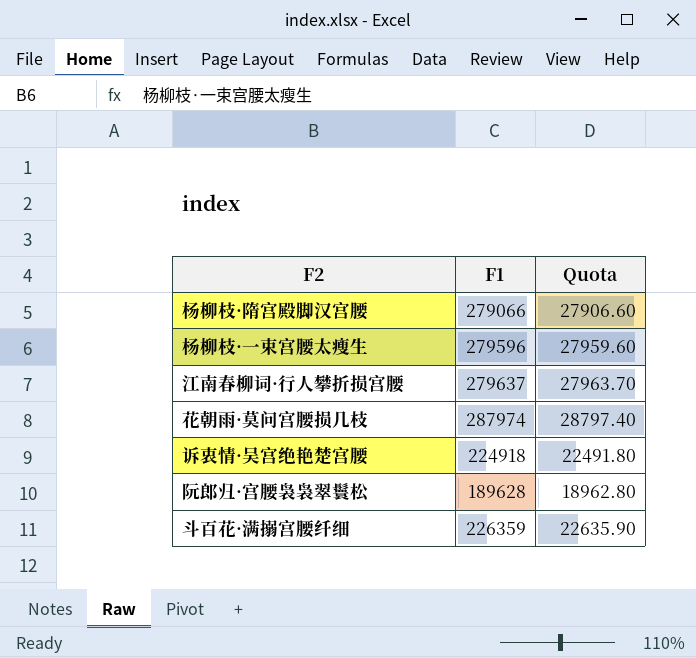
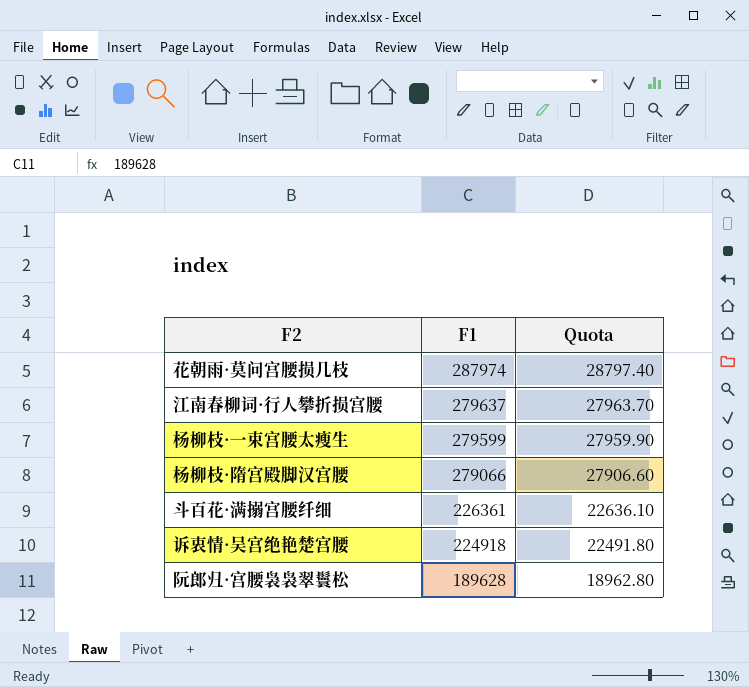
row order: none -> F1 descending
杨柳枝·一束宫腰太瘦生 | F1: 279596 -> 279599
杨柳枝·一束宫腰太瘦生 | Quota: 27959.60 -> 27959.90
斗百花·满搦宫腰纤细 | F1: 226359 -> 226361
斗百花·满搦宫腰纤细 | Quota: 22635.90 -> 22636.10

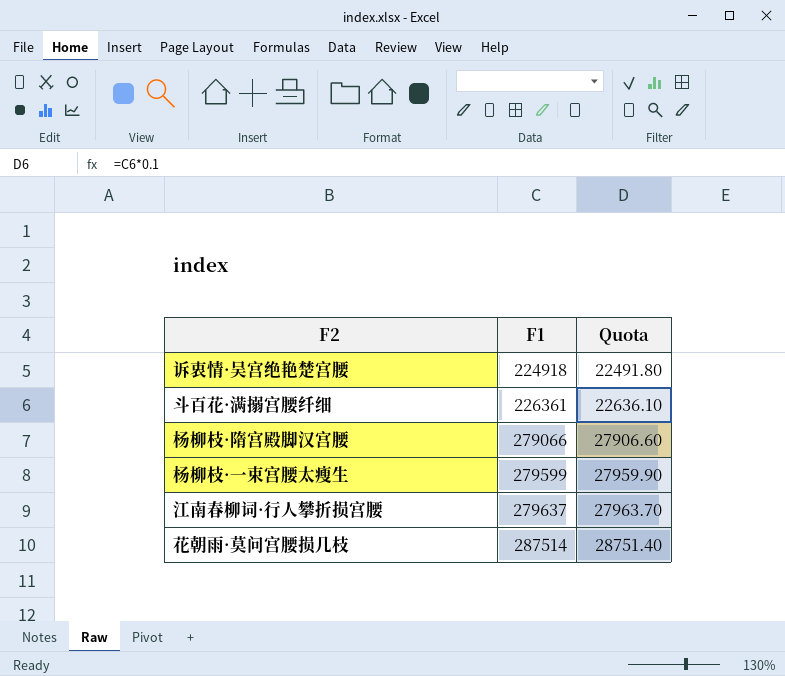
row order: F1 descending -> F1 ascending
row 阮郎归·宫腰袅袅翠鬟松: 189628 | 18962.80 -> none
花朝雨·莫问宫腰损几枝 | F1: 287974 -> 287514
花朝雨·莫问宫腰损几枝 | Quota: 28797.40 -> 28751.40

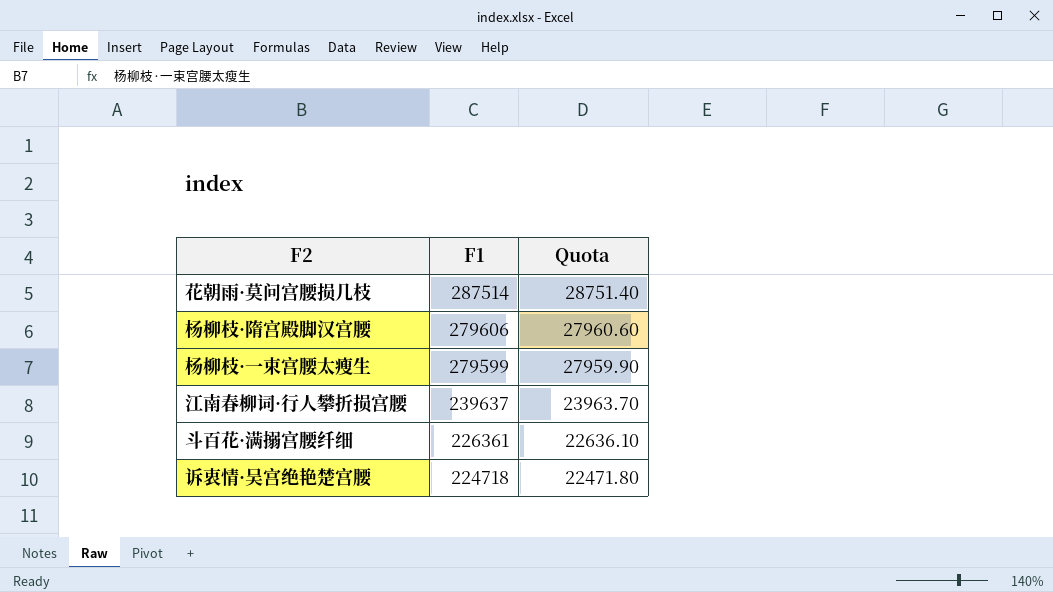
row order: F1 ascending -> F1 descending
杨柳枝·隋宫殿脚汉宫腰 | F1: 279066 -> 279606
杨柳枝·隋宫殿脚汉宫腰 | Quota: 27906.60 -> 27960.60
江南春柳词·行人攀折损宫腰 | F1: 279637 -> 239637
江南春柳词·行人攀折损宫腰 | Quota: 27963.70 -> 23963.70
诉衷情·吴宫绝艳楚宫腰 | F1: 224918 -> 224718
诉衷情·吴宫绝艳楚宫腰 | Quota: 22491.80 -> 22471.80

